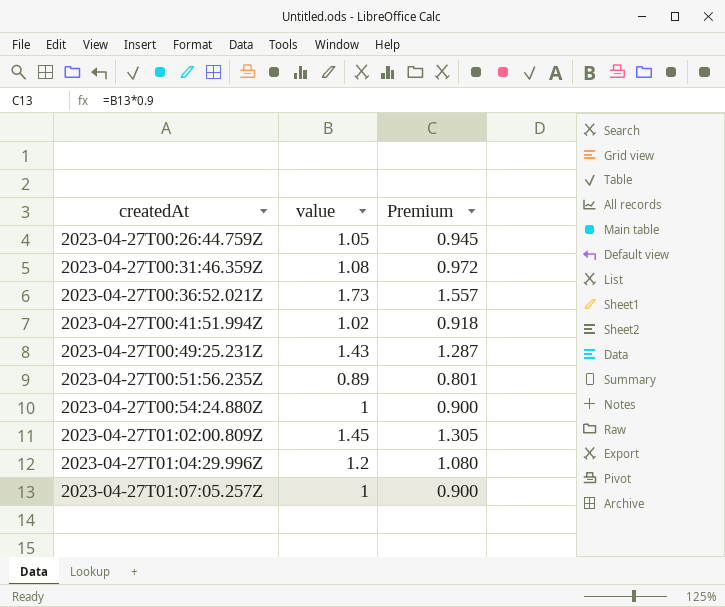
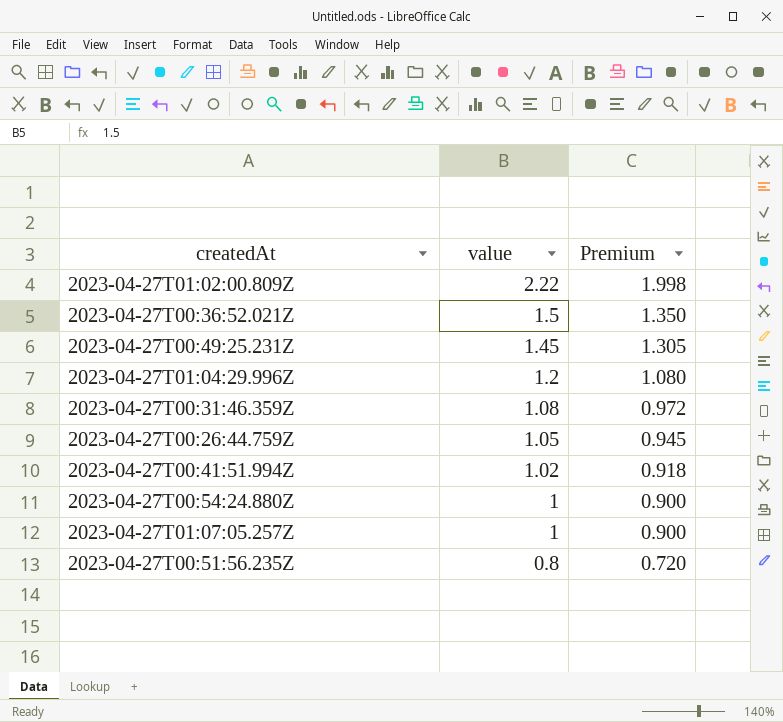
row order: createdAt ascending -> value descending
2023-04-27T01:02:00.809Z | value: 1.45 -> 2.22
2023-04-27T01:02:00.809Z | Premium: 1.305 -> 1.998
2023-04-27T00:36:52.021Z | value: 1.73 -> 1.5
2023-04-27T00:36:52.021Z | Premium: 1.557 -> 1.350
2023-04-27T00:49:25.231Z | value: 1.43 -> 1.45
2023-04-27T00:49:25.231Z | Premium: 1.287 -> 1.305
2023-04-27T00:51:56.235Z | value: 0.89 -> 0.8
2023-04-27T00:51:56.235Z | Premium: 0.801 -> 0.720

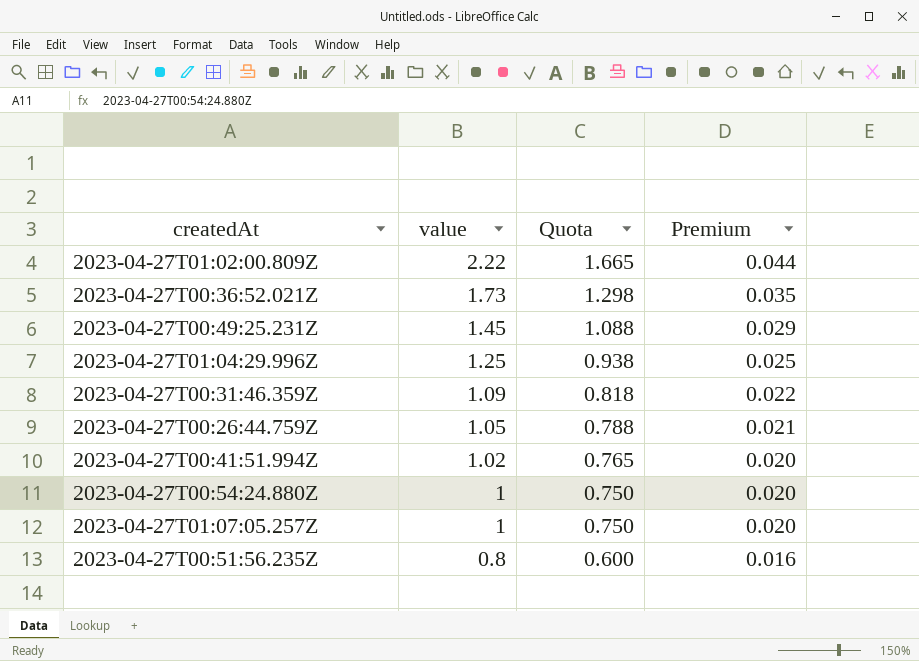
column Quota | formula: none -> [value] * 0.75
column Premium | formula: [value] * 0.9 -> [value] * 0.02
2023-04-27T00:36:52.021Z | value: 1.5 -> 1.73
2023-04-27T01:04:29.996Z | value: 1.2 -> 1.25
2023-04-27T00:31:46.359Z | value: 1.08 -> 1.09

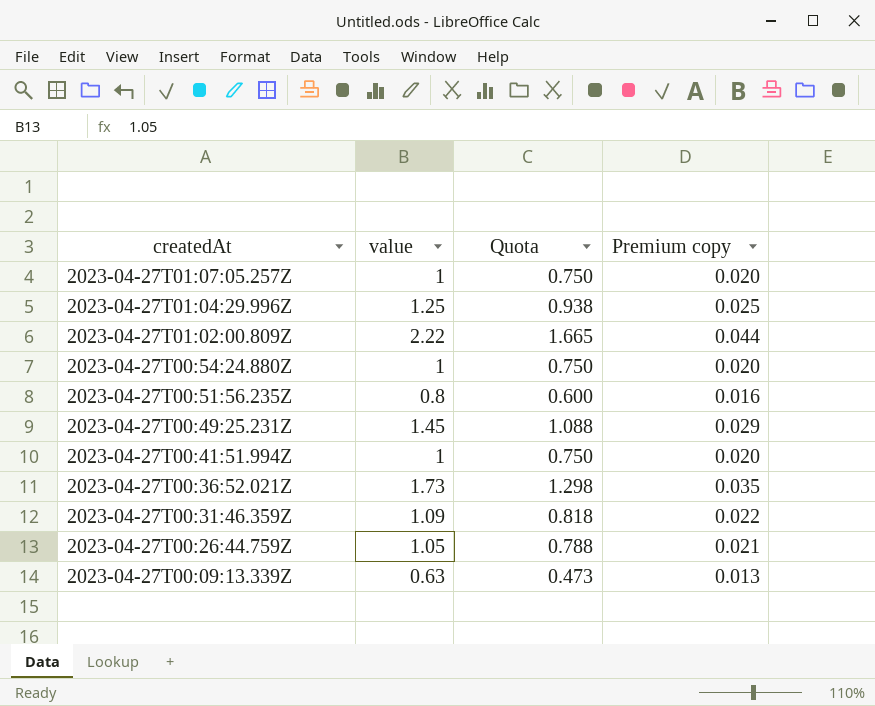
row order: value descending -> createdAt descending
column name: Premium -> Premium copy
2023-04-27T00:41:51.994Z | value: 1.02 -> 1
2023-04-27T00:41:51.994Z | Quota: 0.765 -> 0.750
row 2023-04-27T00:09:13.339Z: none -> 0.63 | 0.473 | 0.013

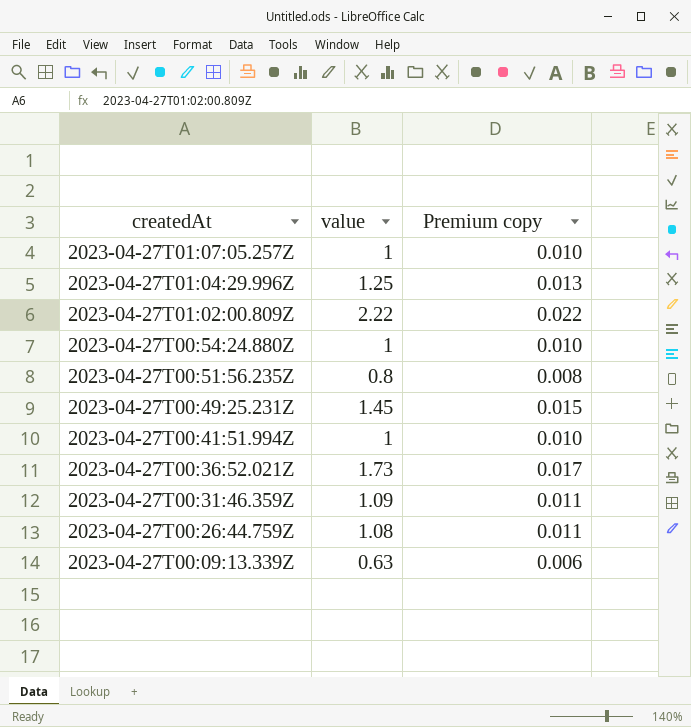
column Quota | formula: [value] * 0.75 -> none
column Premium copy | formula: [value] * 0.02 -> [value] * 0.01
2023-04-27T00:26:44.759Z | value: 1.05 -> 1.08

